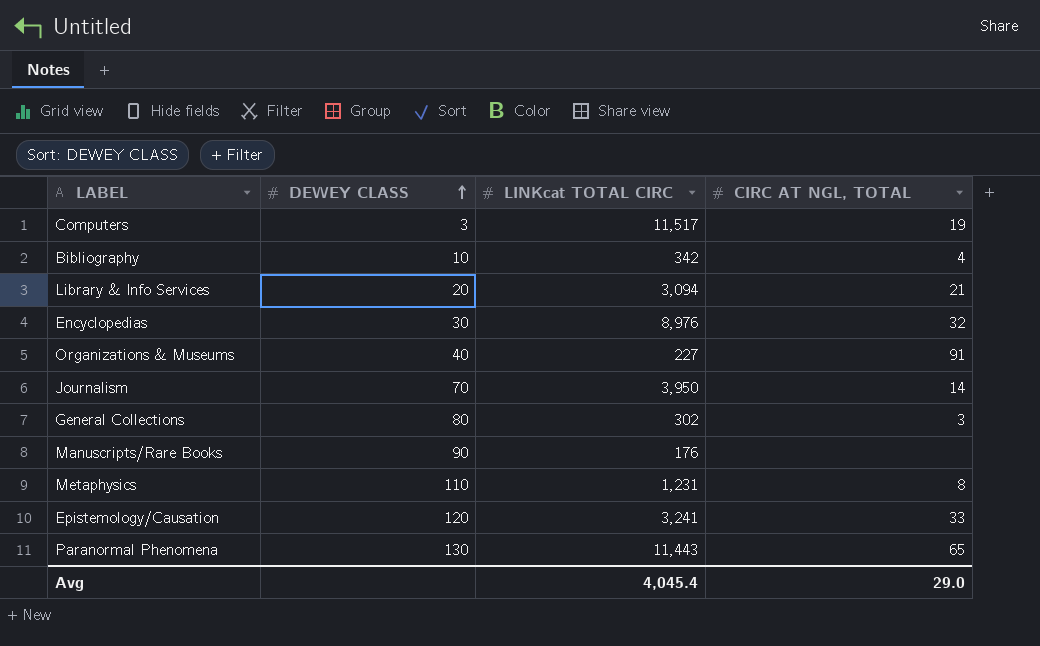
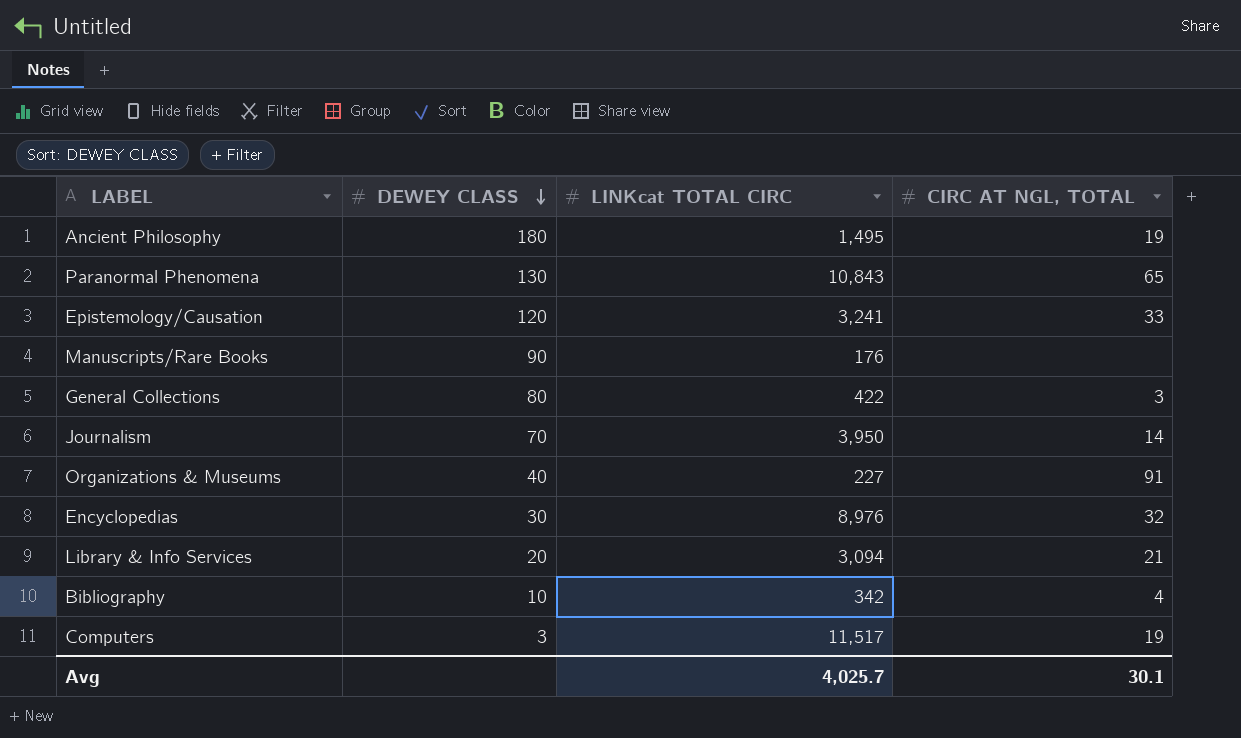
row order: DEWEY CLASS ascending -> DEWEY CLASS descending
row Metaphysics: 110 | 1,231 | 8 -> none
row Ancient Philosophy: none -> 180 | 1,495 | 19
Paranormal Phenomena | LINKcat TOTAL CIRC: 11,443 -> 10,843
General Collections | LINKcat TOTAL CIRC: 302 -> 422
Avg | LINKcat TOTAL CIRC: 4,045.4 -> 4,025.7
Avg | CIRC AT NGL, TOTAL: 29.0 -> 30.1

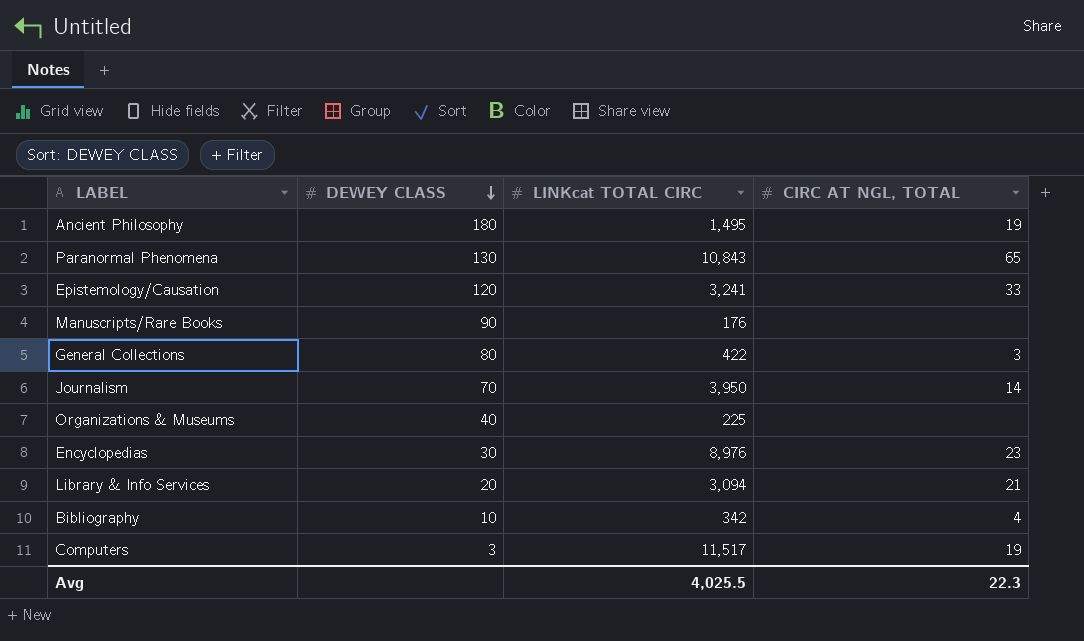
Organizations & Museums | LINKcat TOTAL CIRC: 227 -> 225
Organizations & Museums | CIRC AT NGL, TOTAL: 91 -> none
Encyclopedias | CIRC AT NGL, TOTAL: 32 -> 23
Avg | LINKcat TOTAL CIRC: 4,025.7 -> 4,025.5
Avg | CIRC AT NGL, TOTAL: 30.1 -> 22.3

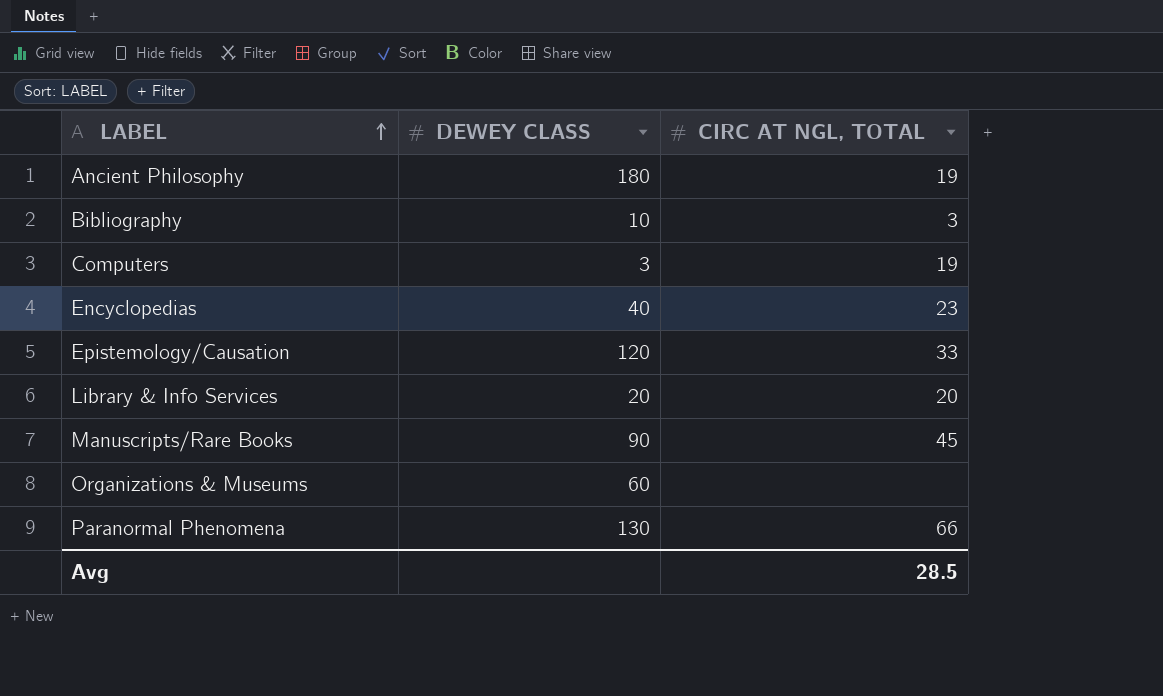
row order: DEWEY CLASS descending -> LABEL ascending
column LINKcat TOTAL CIRC | position: 3 -> none
row General Collections: 80 | 422 | 3 -> none
row Journalism: 70 | 3,950 | 14 -> none
Bibliography | CIRC AT NGL, TOTAL: 4 -> 3
Encyclopedias | DEWEY CLASS: 30 -> 40
Library & Info Services | CIRC AT NGL, TOTAL: 21 -> 20
Manuscripts/Rare Books | CIRC AT NGL, TOTAL: none -> 45
Organizations & Museums | DEWEY CLASS: 40 -> 60
Paranormal Phenomena | CIRC AT NGL, TOTAL: 65 -> 66
Avg | CIRC AT NGL, TOTAL: 22.3 -> 28.5

